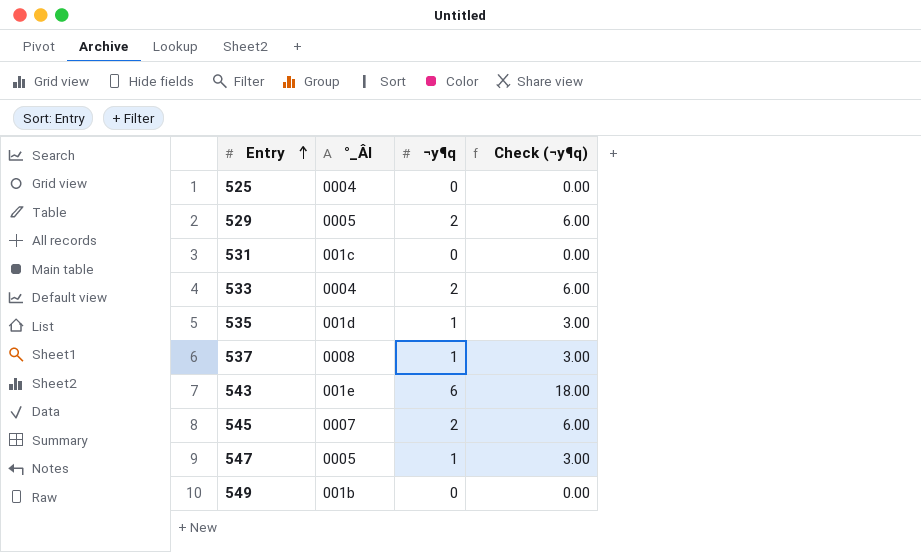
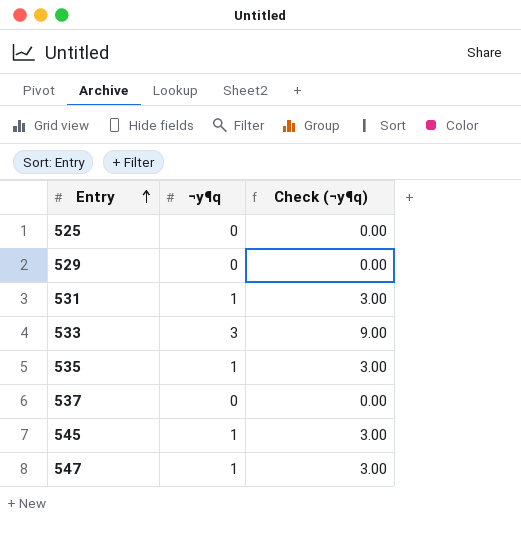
column °_ÂI | position: 2 -> none
row 543: 001e | 6 | 18.00 -> none
row 549: 001b | 0 | 0.00 -> none
529 | ¬y¶q: 2 -> 0
529 | Check (¬y¶q): 6.00 -> 0.00
531 | ¬y¶q: 0 -> 1
531 | Check (¬y¶q): 0.00 -> 3.00
533 | ¬y¶q: 2 -> 3
533 | Check (¬y¶q): 6.00 -> 9.00
537 | ¬y¶q: 1 -> 0
537 | Check (¬y¶q): 3.00 -> 0.00
545 | ¬y¶q: 2 -> 1
545 | Check (¬y¶q): 6.00 -> 3.00

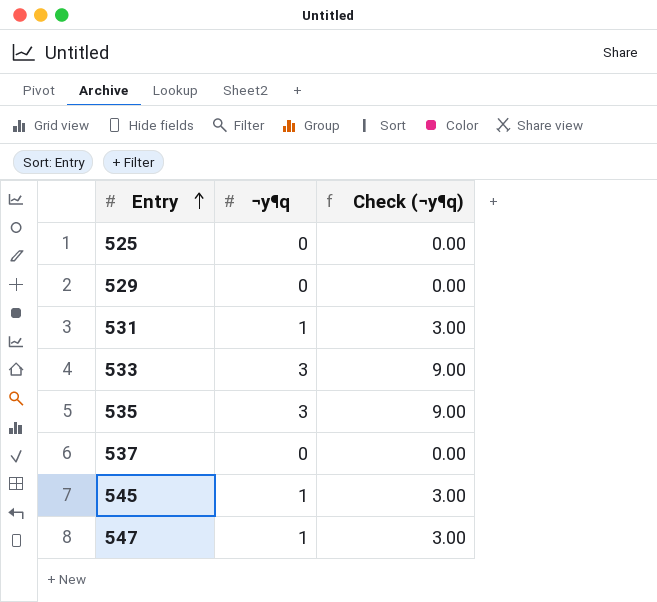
535 | ¬y¶q: 1 -> 3
535 | Check (¬y¶q): 3.00 -> 9.00

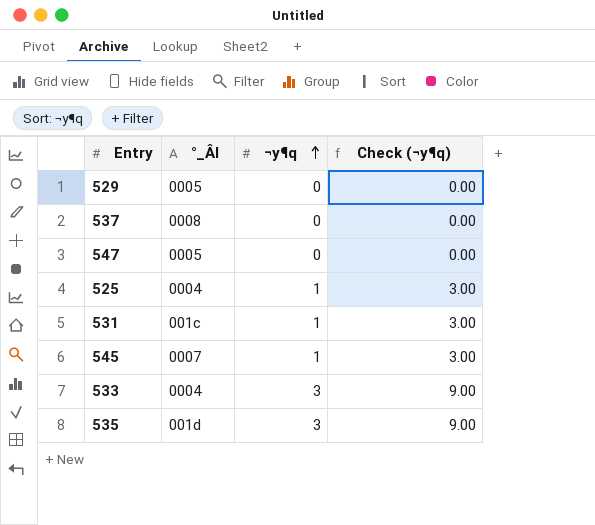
row order: Entry ascending -> ¬y¶q ascending
column °_ÂI | position: none -> 2
547 | ¬y¶q: 1 -> 0
547 | Check (¬y¶q): 3.00 -> 0.00
525 | ¬y¶q: 0 -> 1
525 | Check (¬y¶q): 0.00 -> 3.00

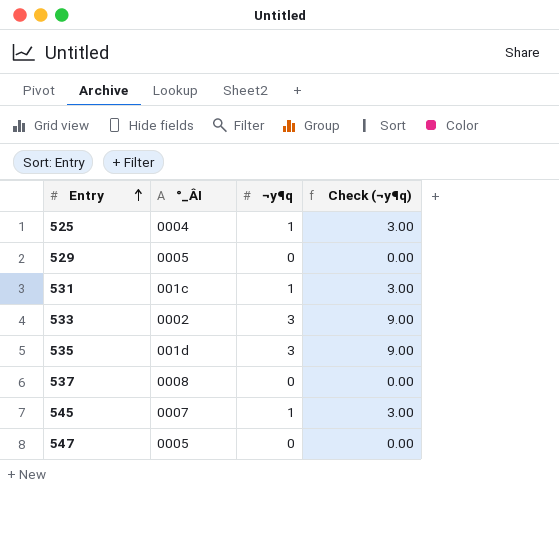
row order: ¬y¶q ascending -> Entry ascending
533 | °_ÂI: 0004 -> 0002

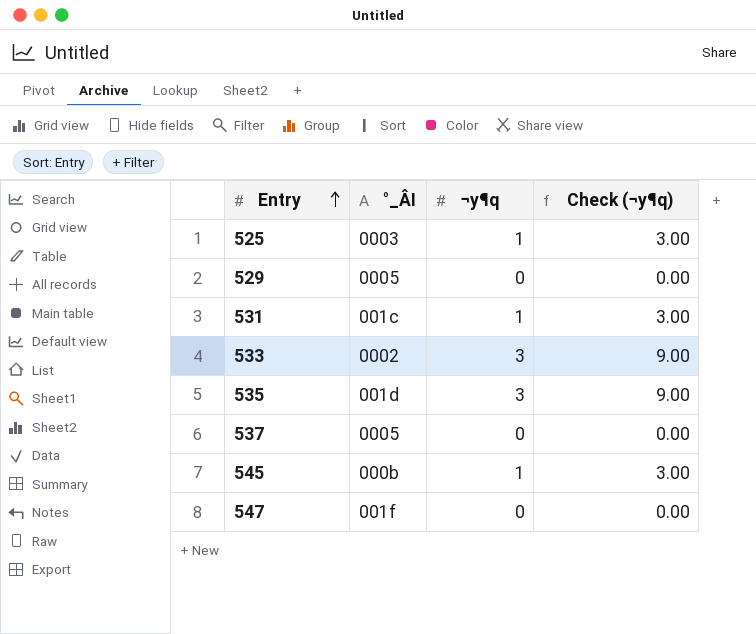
525 | °_ÂI: 0004 -> 0003
537 | °_ÂI: 0008 -> 0005
545 | °_ÂI: 0007 -> 000b
547 | °_ÂI: 0005 -> 001f

